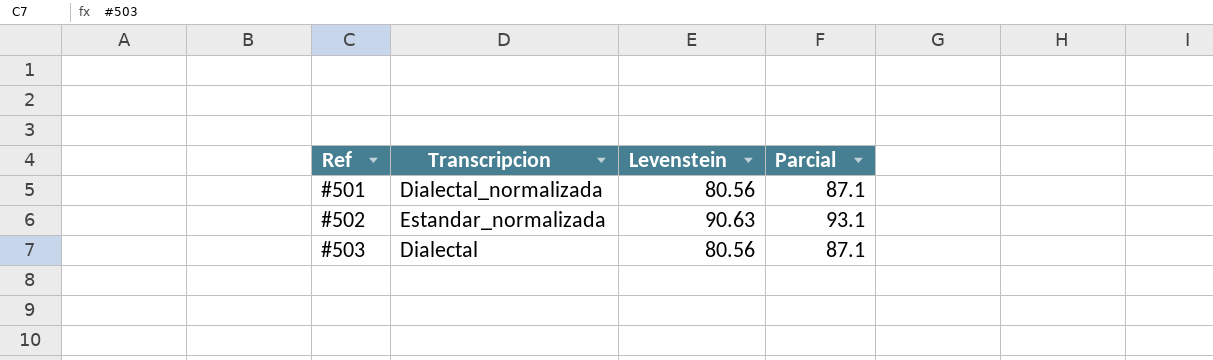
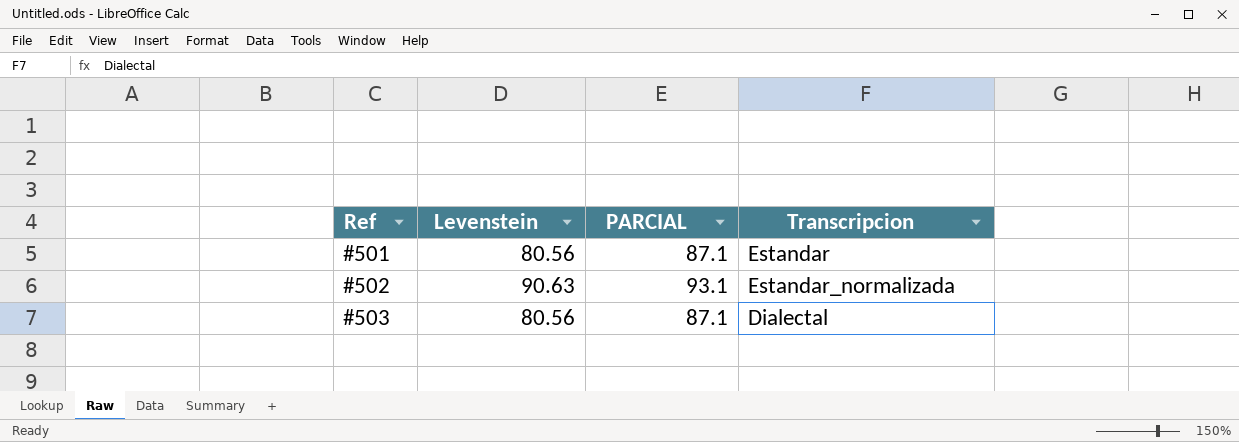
column name: Parcial -> PARCIAL
column Transcripcion | position: 2 -> 4
#501 | Transcripcion: Dialectal_normalizada -> Estandar

